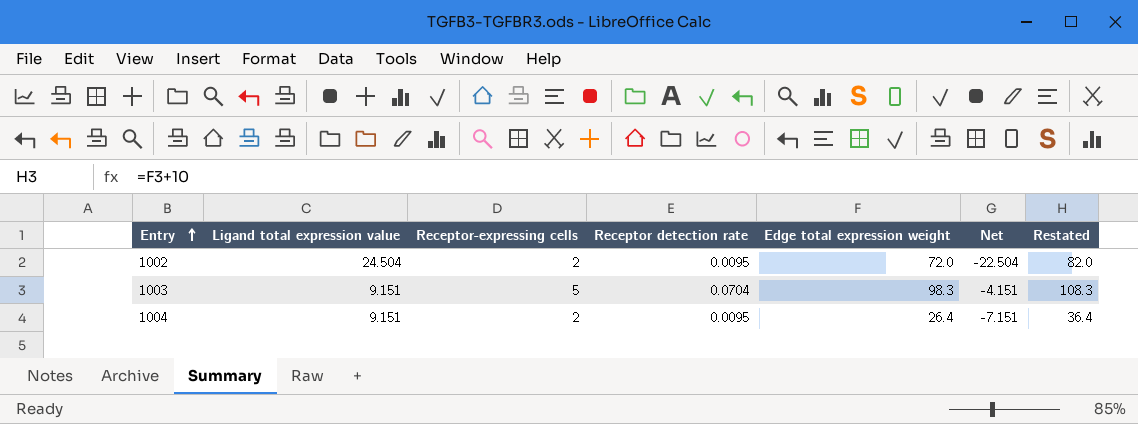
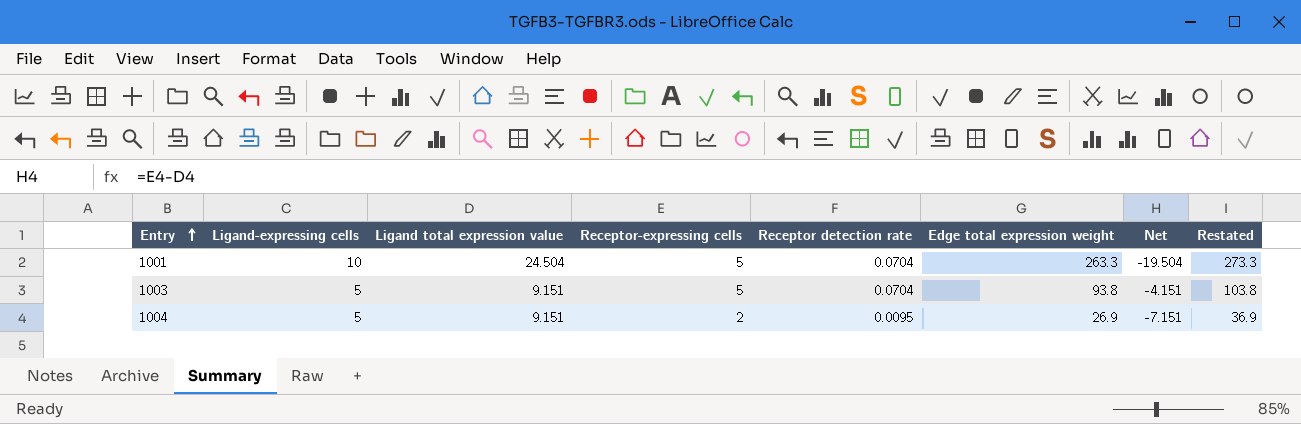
column Ligand-expressing cells | position: none -> 2
row 1002: 24.504 | 2 | 0.0095 | 72.0 | -22.504 | 82.0 -> none
row 1001: none -> 10 | 24.504 | 5 | 0.0704 | 263.3 | -19.504 | 273.3
1003 | Edge total expression weight: 98.3 -> 93.8
1003 | Restated: 108.3 -> 103.8
1004 | Edge total expression weight: 26.4 -> 26.9
1004 | Restated: 36.4 -> 36.9

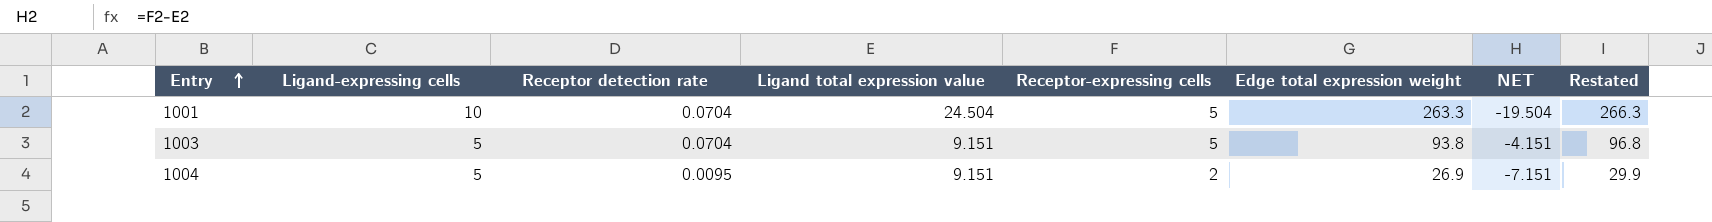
column Receptor detection rate | position: 5 -> 3
column name: Net -> NET
column Restated | formula: [Edge total expression weight] + 10 -> [Edge total expression weight] + 3

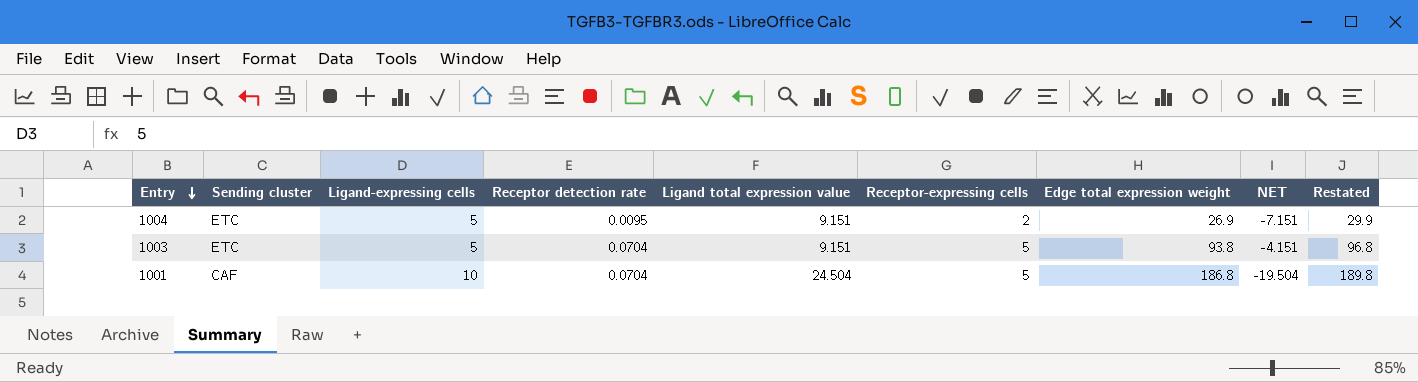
row order: Entry ascending -> Entry descending
column Sending cluster | position: none -> 2
1001 | Edge total expression weight: 263.3 -> 186.8
1001 | Restated: 266.3 -> 189.8

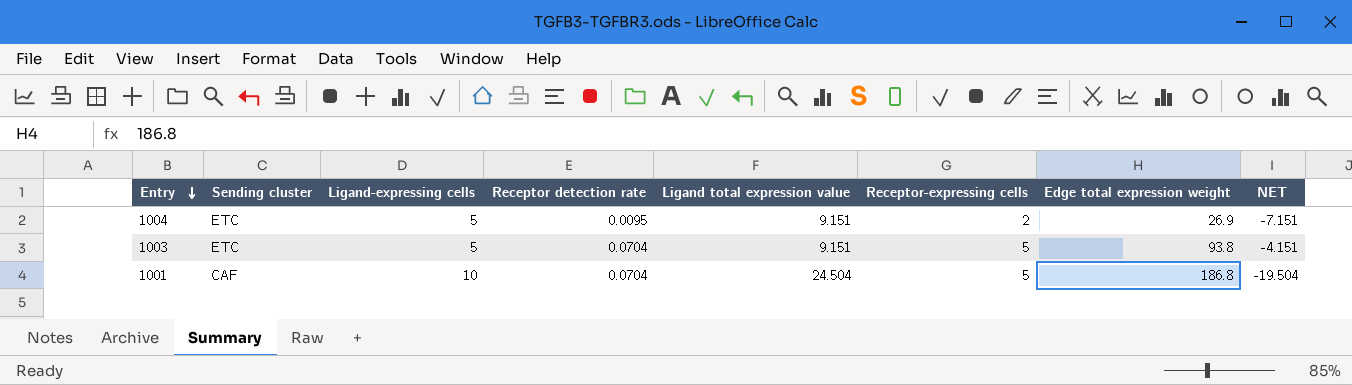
column Restated | formula: [Edge total expression weight] + 3 -> none

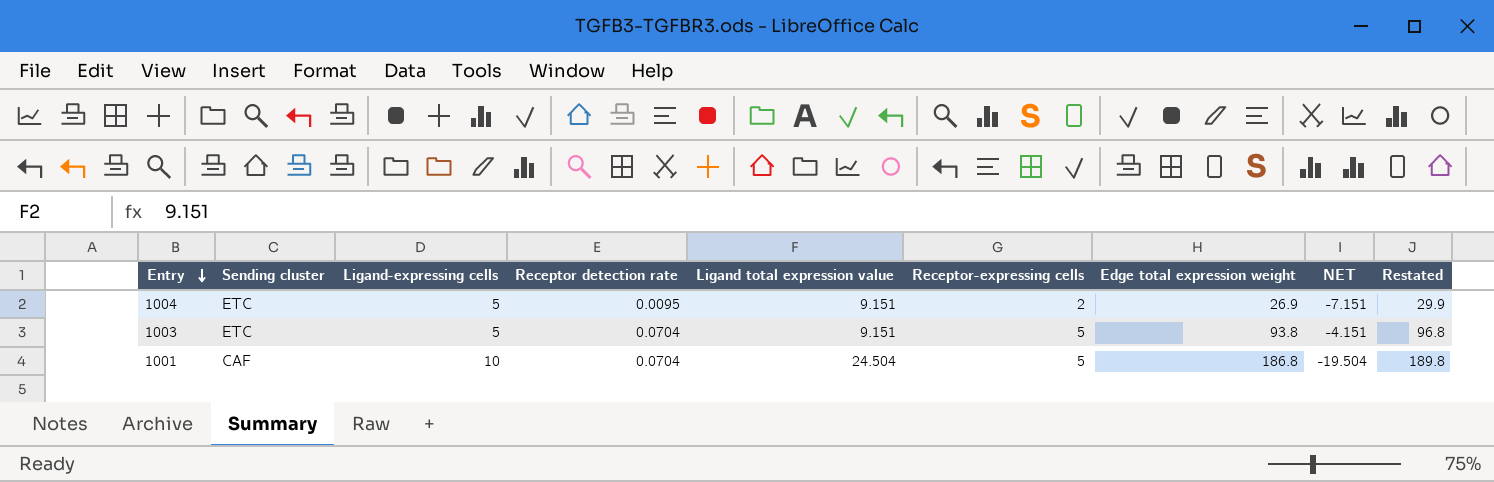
column Restated | formula: none -> [Edge total expression weight] + 3

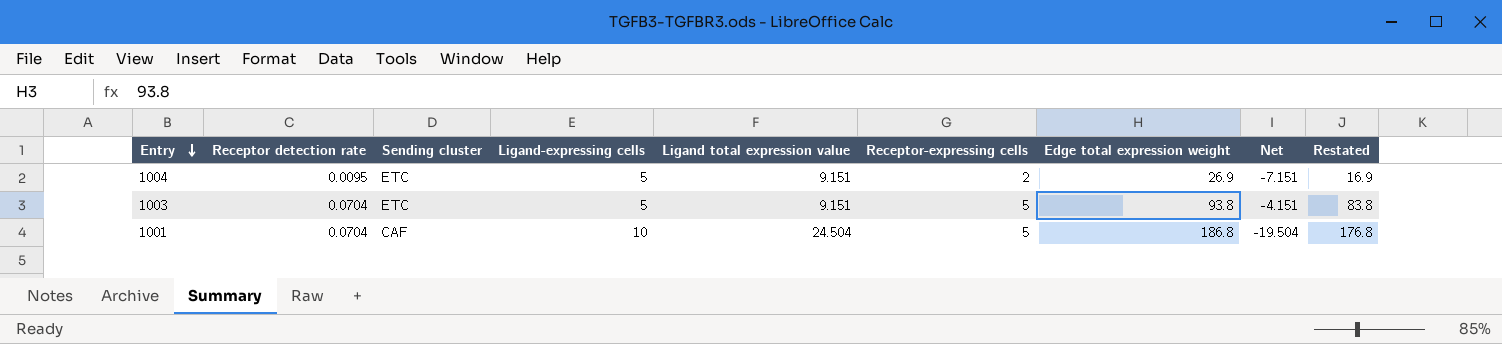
column Receptor detection rate | position: 4 -> 2
column name: NET -> Net
column Restated | formula: [Edge total expression weight] + 3 -> [Edge total expression weight] - 10

